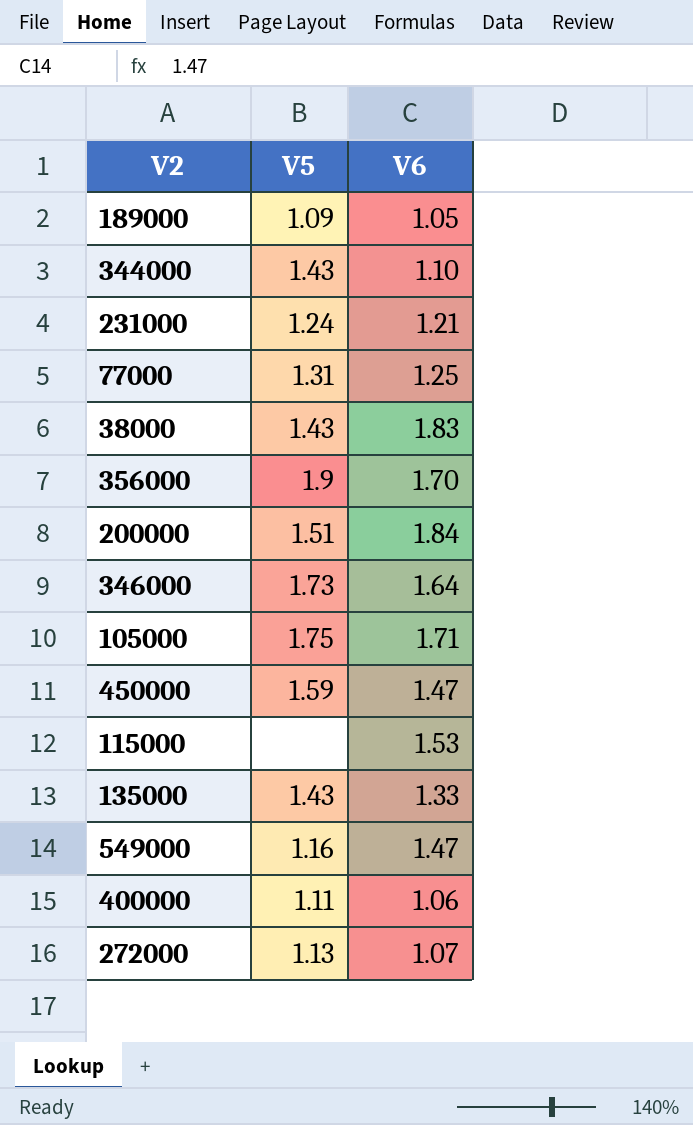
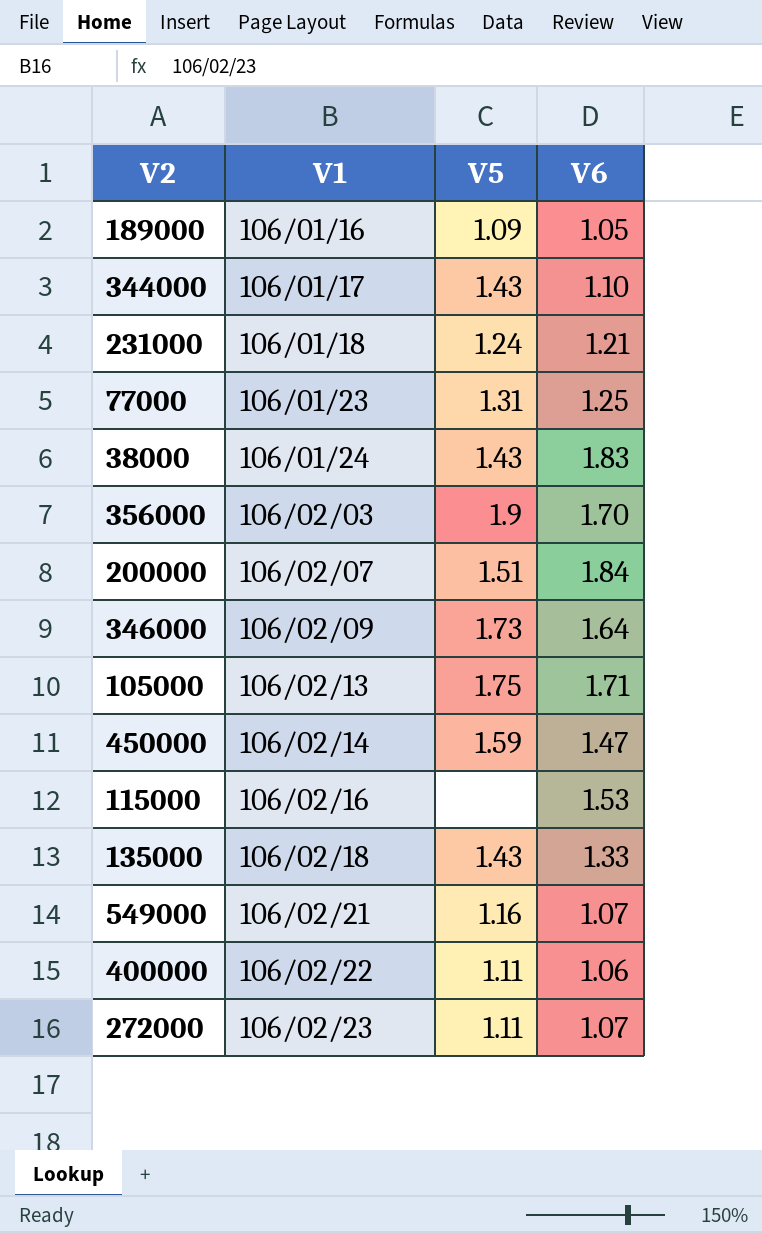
column V1 | position: none -> 2
549000 | V6: 1.47 -> 1.07
272000 | V5: 1.13 -> 1.11

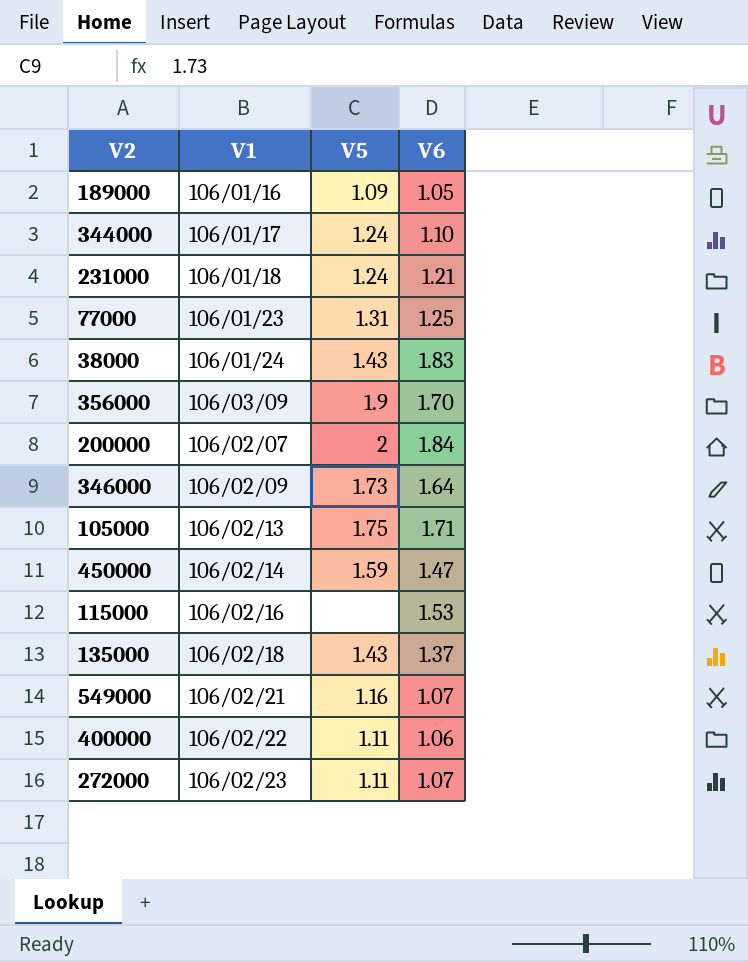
344000 | V5: 1.43 -> 1.24
356000 | V1: 106/02/03 -> 106/03/09
200000 | V5: 1.51 -> 2
135000 | V6: 1.33 -> 1.37

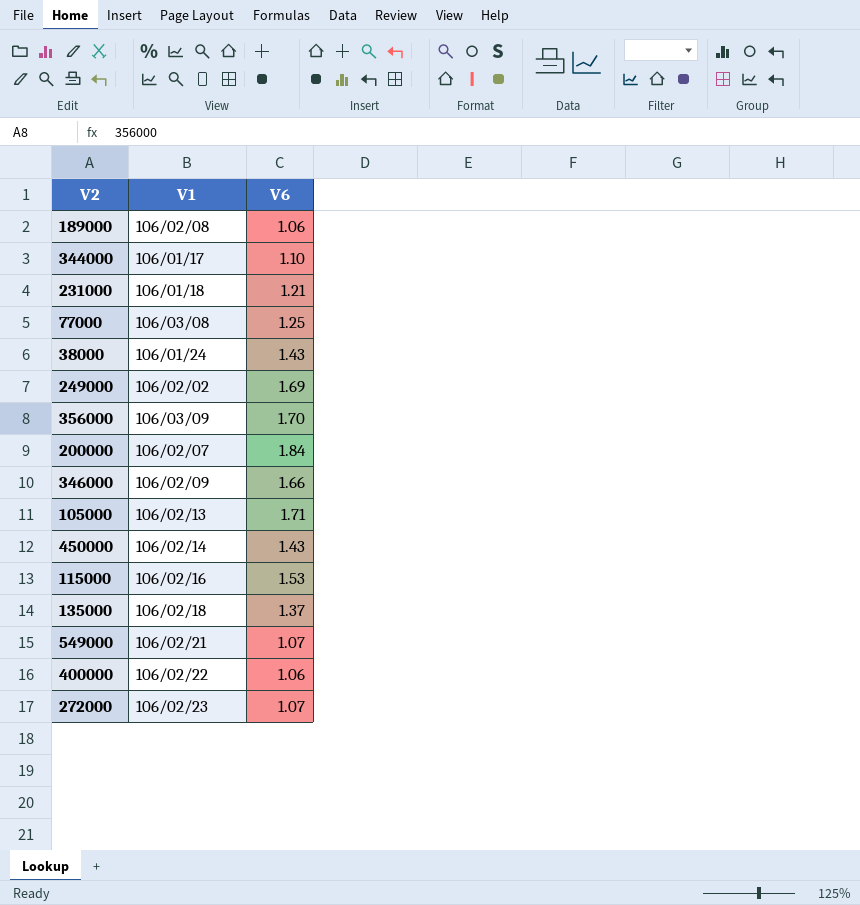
column V5 | position: 3 -> none
189000 | V1: 106/01/16 -> 106/02/08
189000 | V6: 1.05 -> 1.06
77000 | V1: 106/01/23 -> 106/03/08
38000 | V6: 1.83 -> 1.43
row 249000: none -> 106/02/02 | 1.69
346000 | V6: 1.64 -> 1.66
450000 | V6: 1.47 -> 1.43

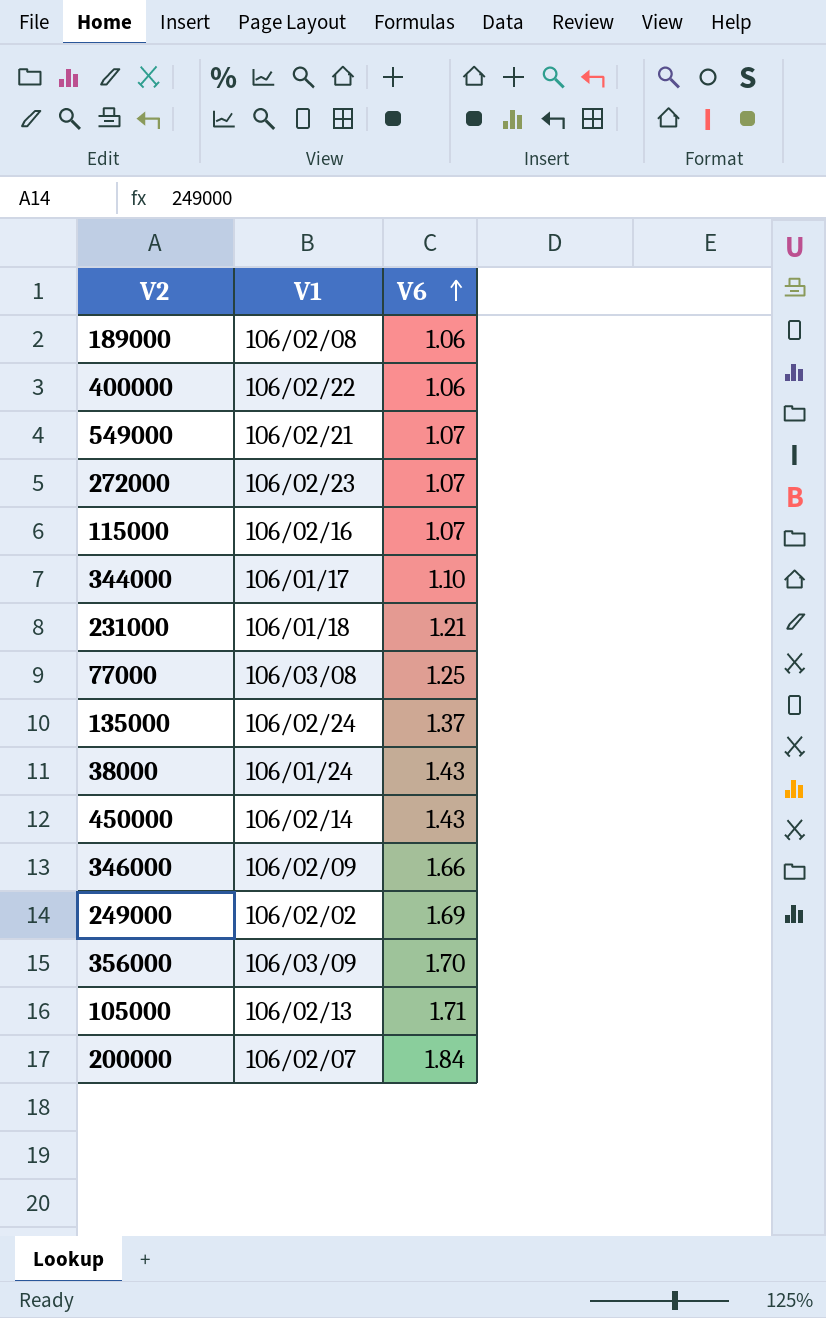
row order: none -> V6 ascending
115000 | V6: 1.53 -> 1.07
135000 | V1: 106/02/18 -> 106/02/24

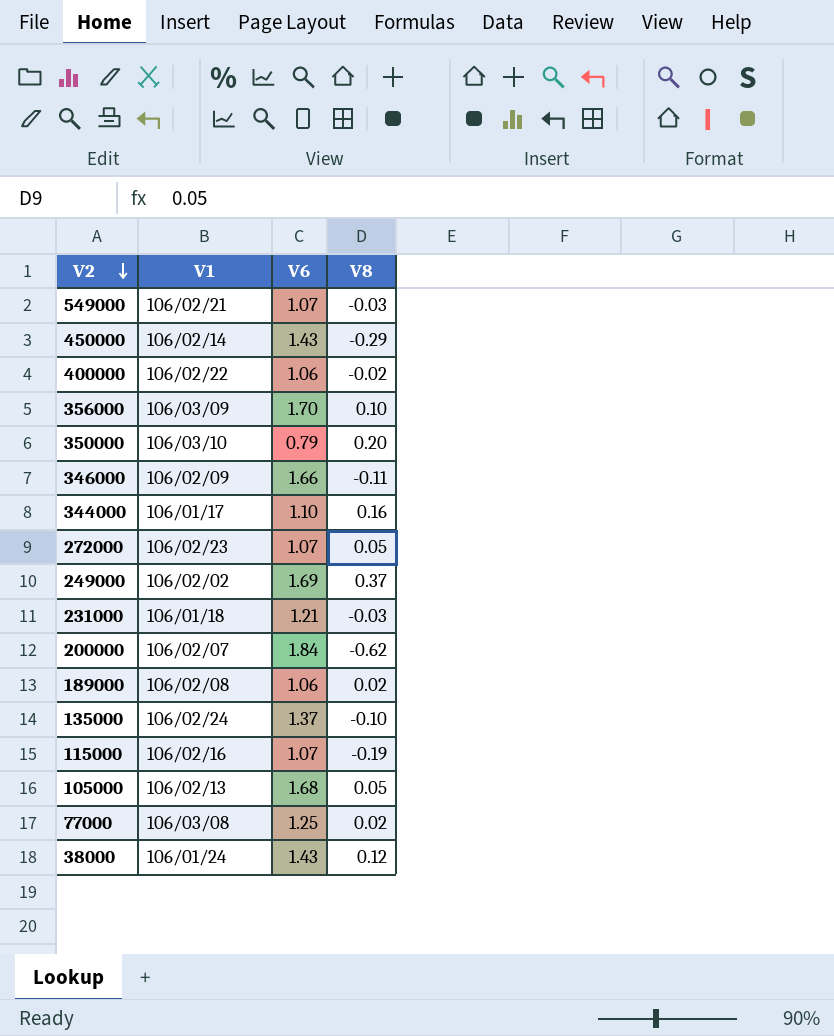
row order: V6 ascending -> V2 descending
column V8 | position: none -> 4
row 350000: none -> 106/03/10 | 0.79 | 0.20
105000 | V6: 1.71 -> 1.68

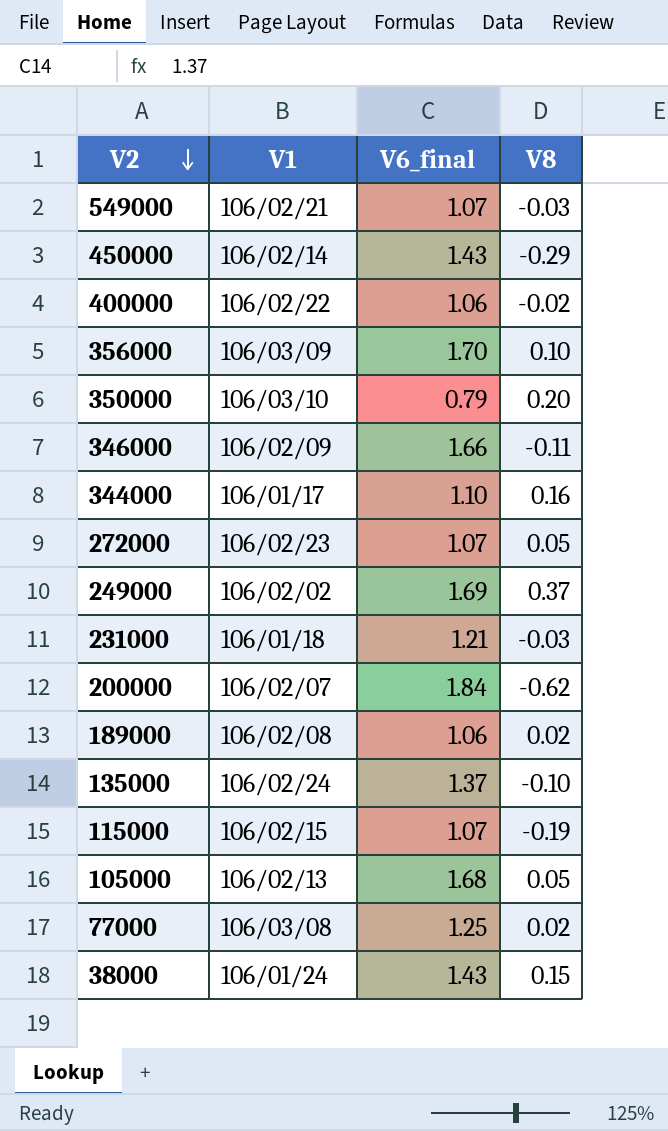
column name: V6 -> V6_final
115000 | V1: 106/02/16 -> 106/02/15
38000 | V8: 0.12 -> 0.15

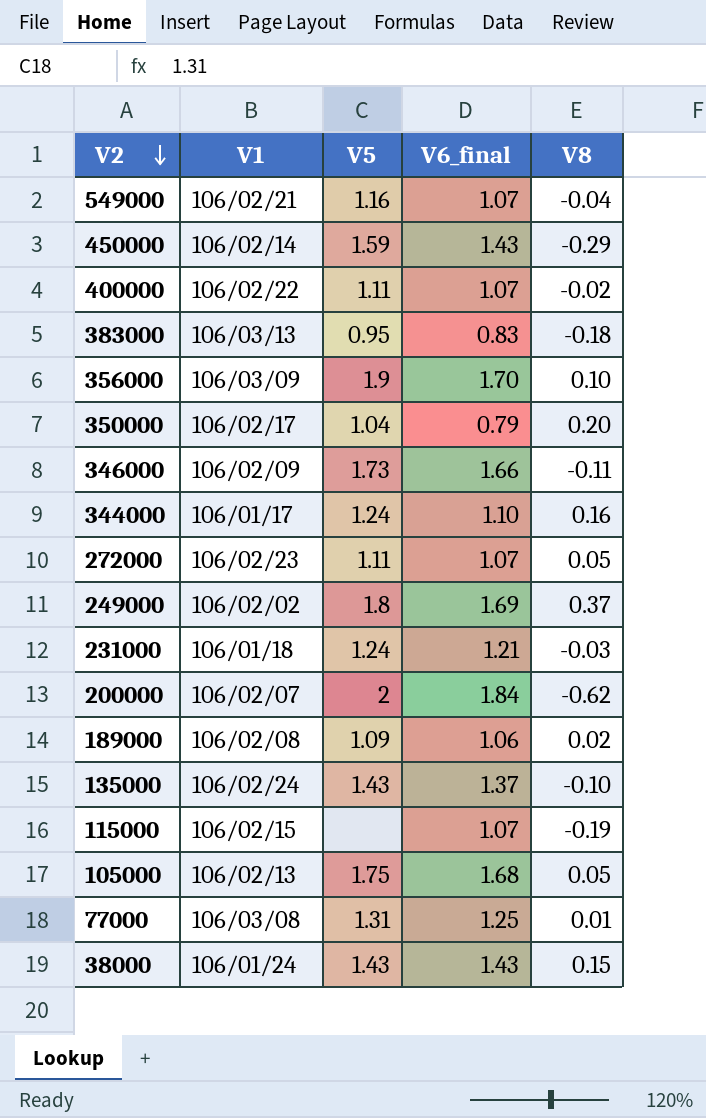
column V5 | position: none -> 3
549000 | V8: -0.03 -> -0.04
400000 | V6_final: 1.06 -> 1.07
row 383000: none -> 106/03/13 | 0.95 | 0.83 | -0.18
350000 | V1: 106/03/10 -> 106/02/17
77000 | V8: 0.02 -> 0.01

